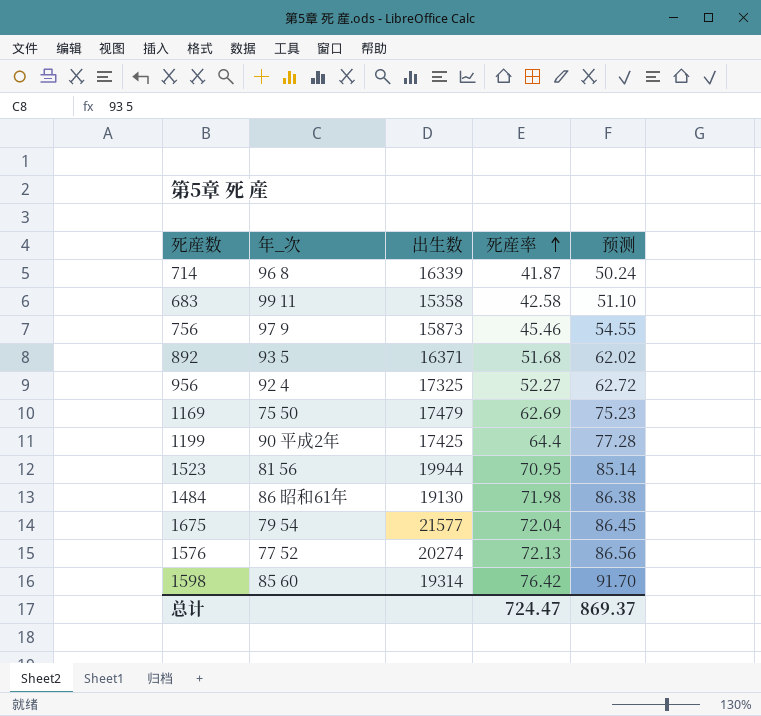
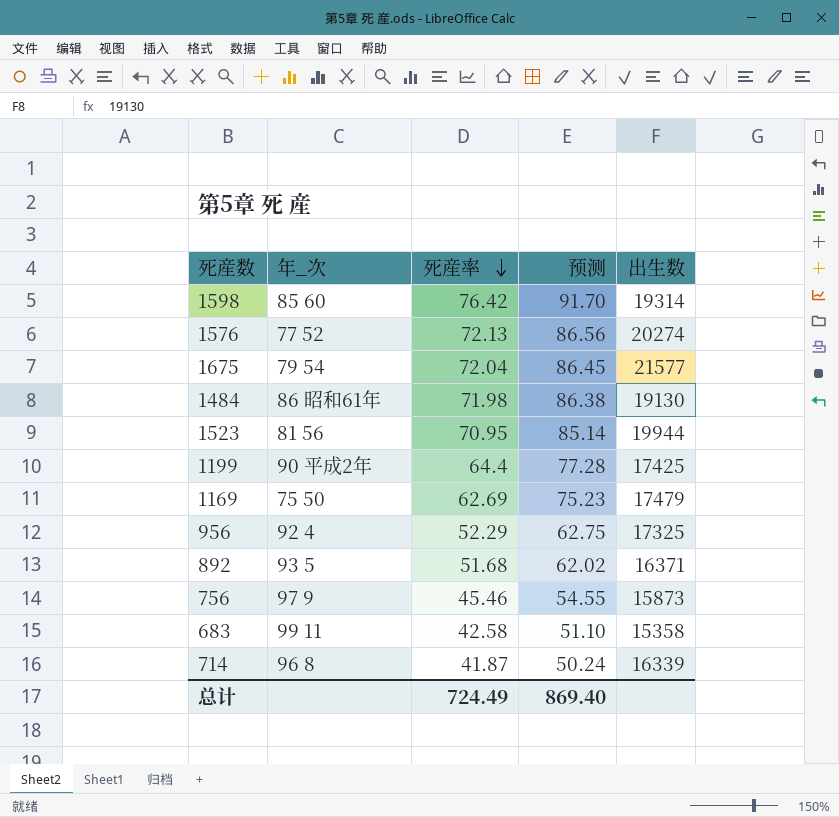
row order: 死産率 ascending -> 死産率 descending
column 出生数 | position: 3 -> 5
956 | 死産率: 52.27 -> 52.29
956 | 预测: 62.72 -> 62.75
总计 | 死産率: 724.47 -> 724.49
总计 | 预测: 869.37 -> 869.40

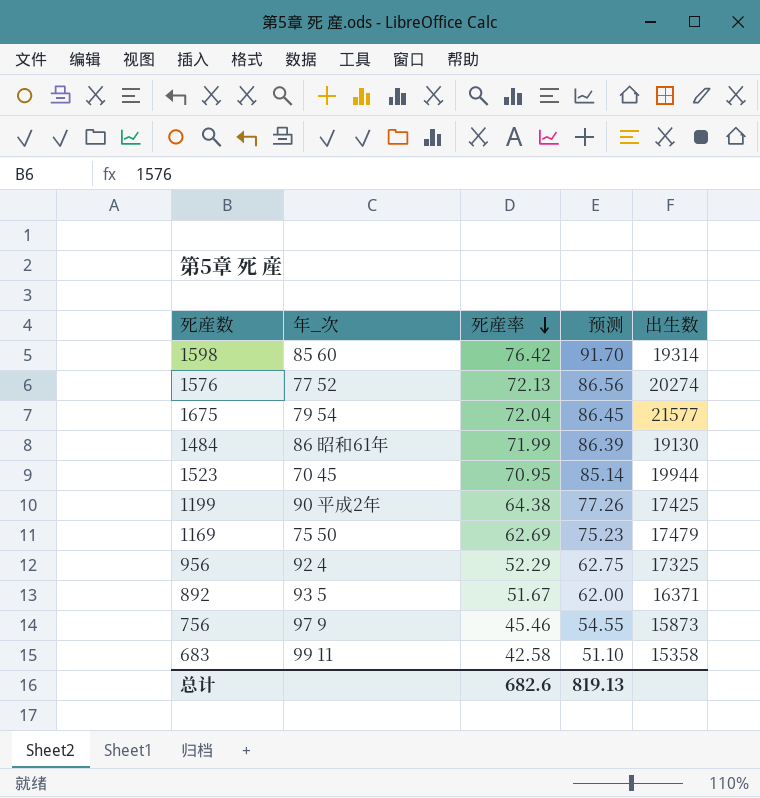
row 714: 96 8 | 41.87 | 50.24 | 16339 -> none
1484 | 死産率: 71.98 -> 71.99
1484 | 预测: 86.38 -> 86.39
1523 | 年_次: 81 56 -> 70 45
1199 | 死産率: 64.4 -> 64.38
1199 | 预测: 77.28 -> 77.26
892 | 死産率: 51.68 -> 51.67
892 | 预测: 62.02 -> 62.00
总计 | 死産率: 724.49 -> 682.6
总计 | 预测: 869.40 -> 819.13

